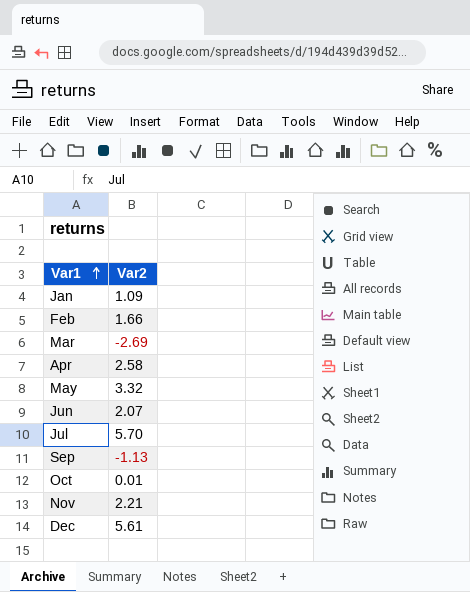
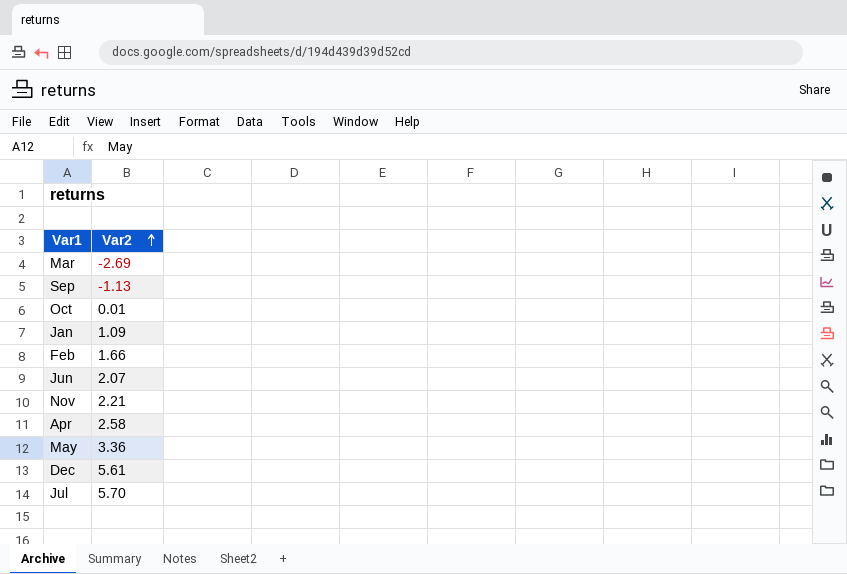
row order: Var1 ascending -> Var2 ascending
May | Var2: 3.32 -> 3.36

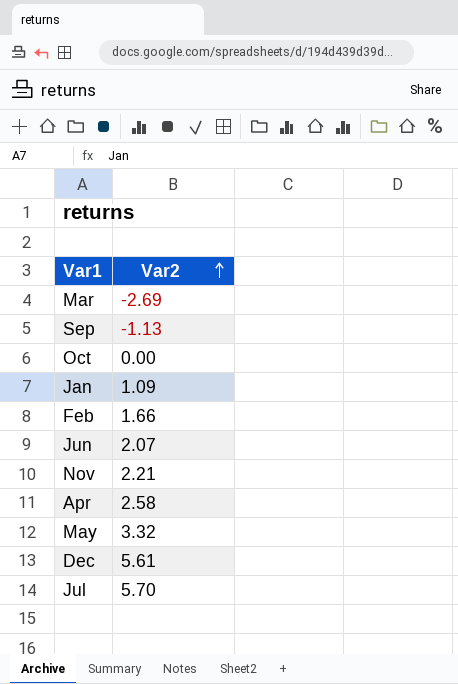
Oct | Var2: 0.01 -> 0.00
May | Var2: 3.36 -> 3.32

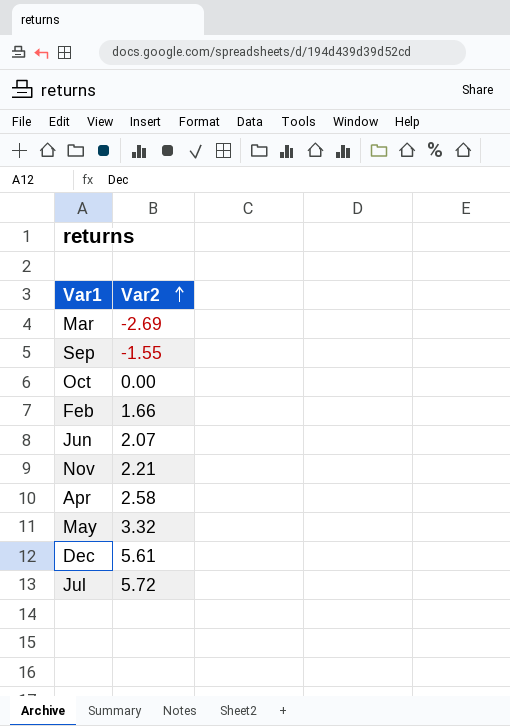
row Jan: 1.09 -> none
Sep | Var2: -1.13 -> -1.55
Jul | Var2: 5.70 -> 5.72

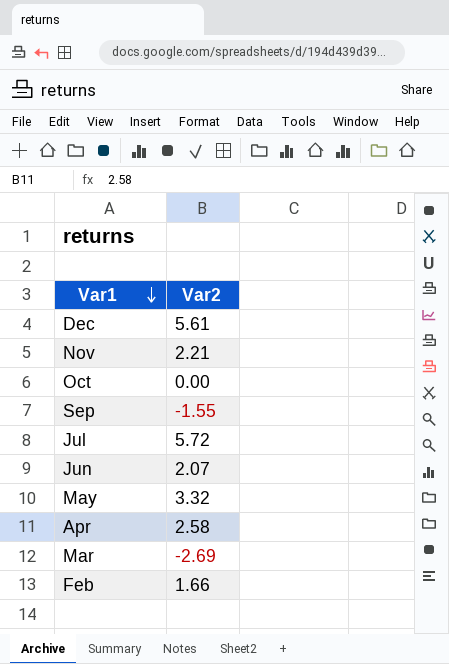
row order: Var2 ascending -> Var1 descending

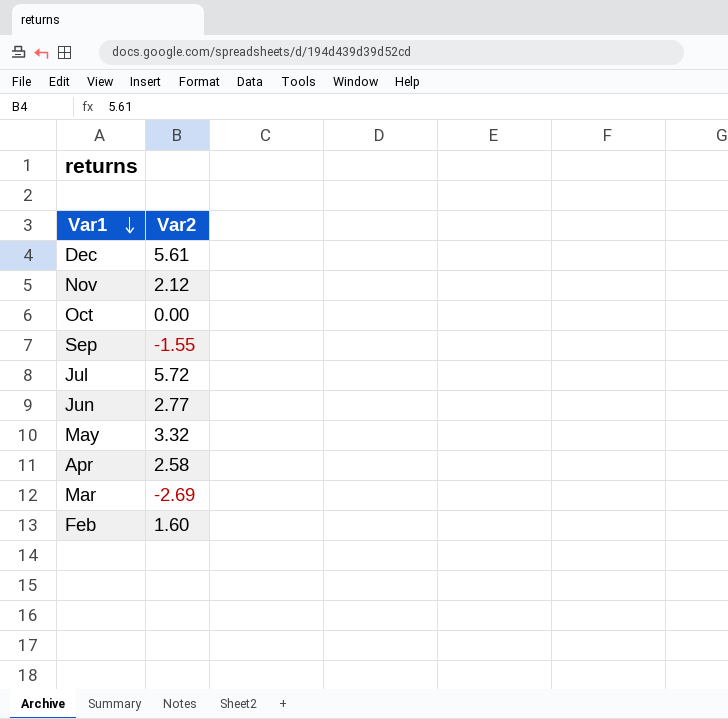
Nov | Var2: 2.21 -> 2.12
Jun | Var2: 2.07 -> 2.77
Feb | Var2: 1.66 -> 1.60

